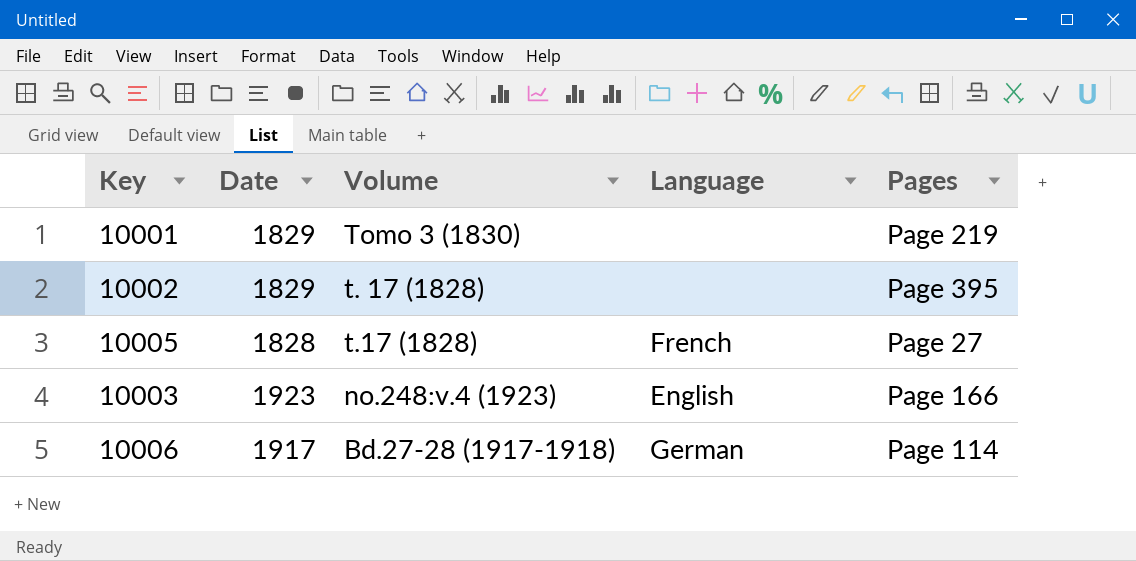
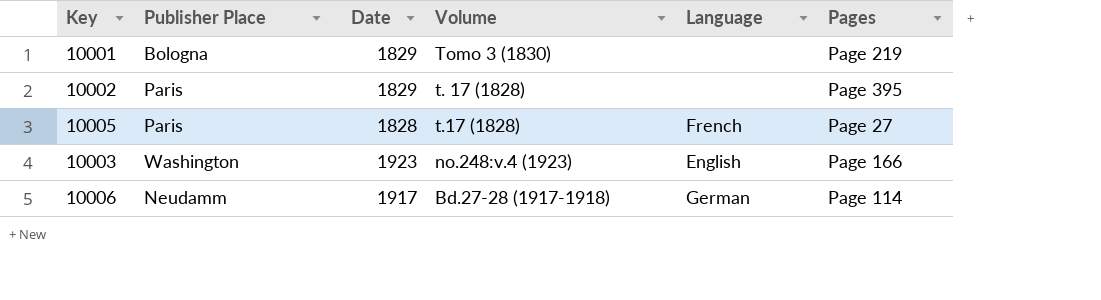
column Publisher Place | position: none -> 2

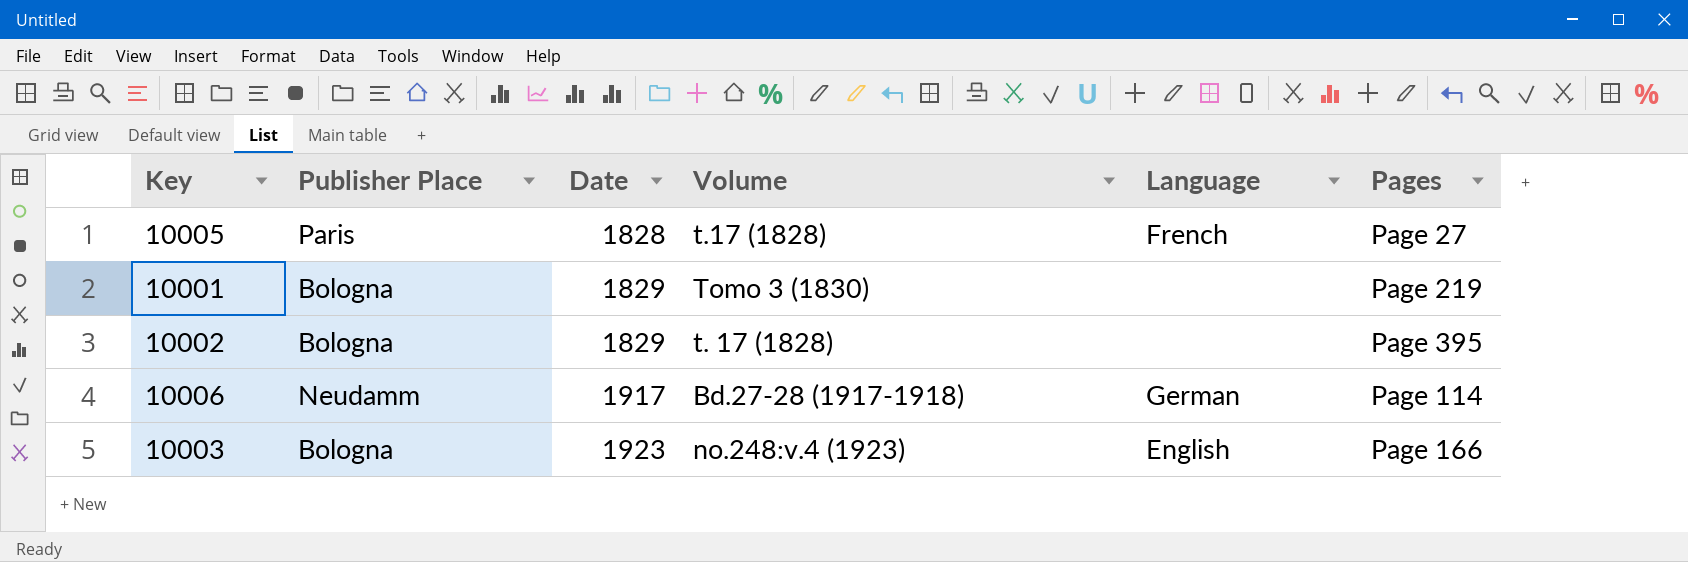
row order: Volume descending -> Date ascending
10002 | Publisher Place: Paris -> Bologna
10003 | Publisher Place: Washington -> Bologna

